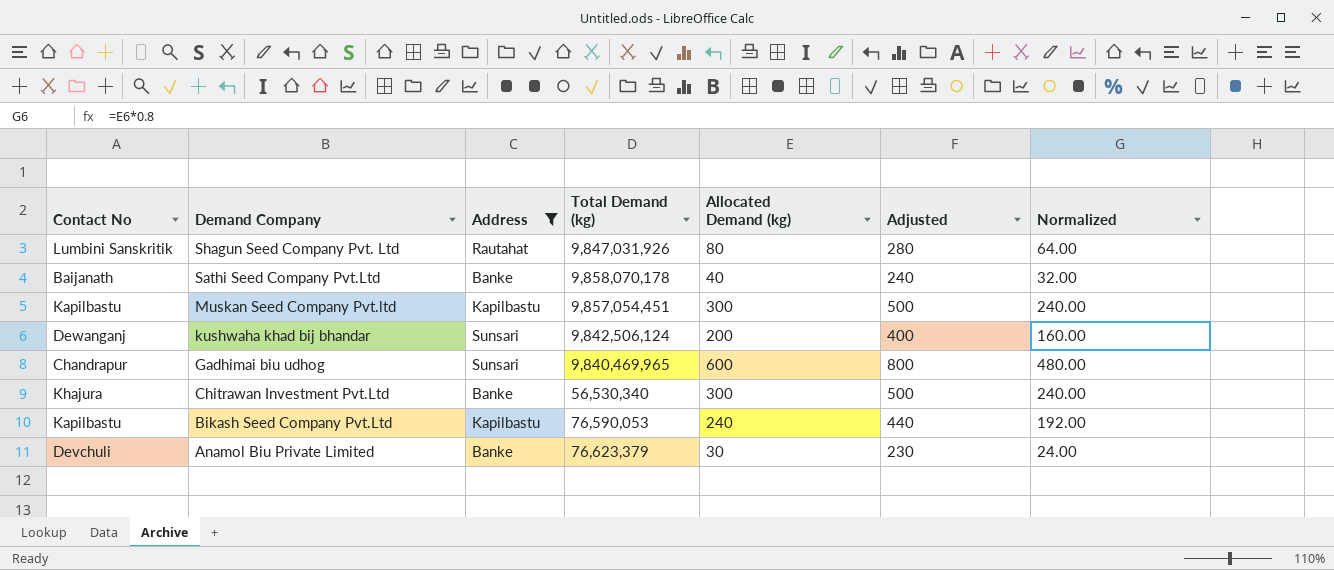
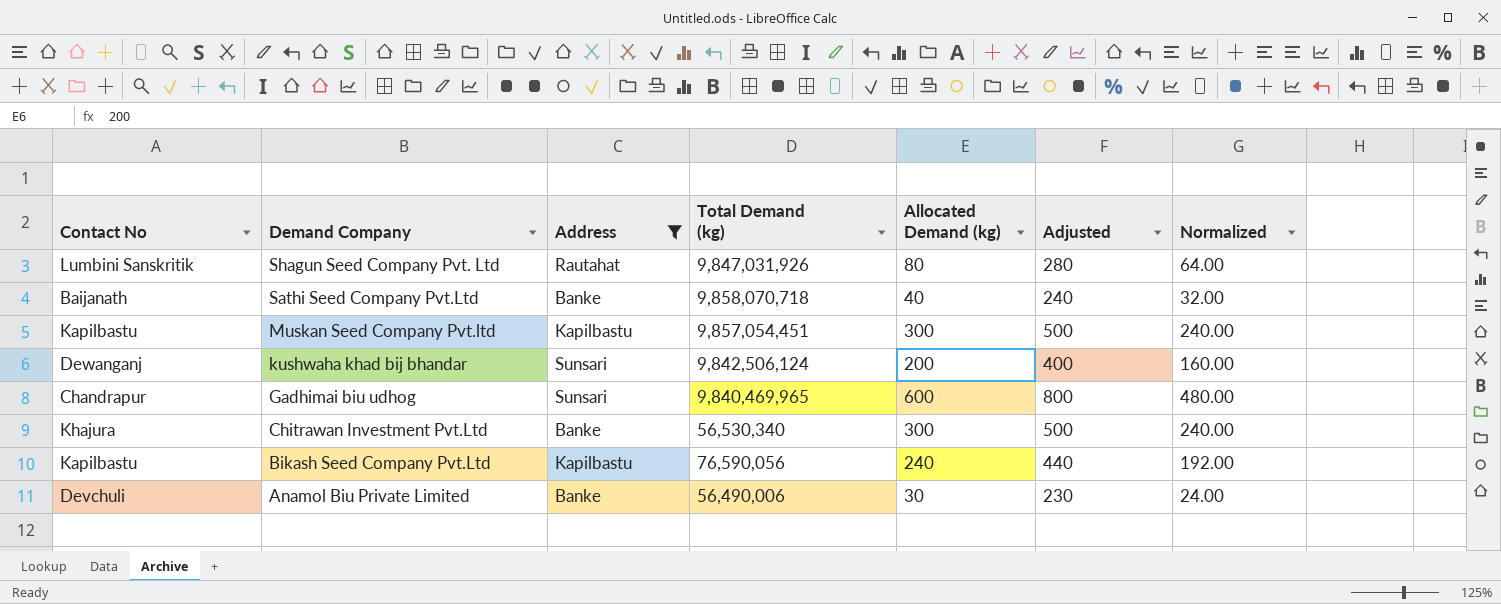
Sathi Seed Company Pvt.Ltd | Total Demand (kg): 9,858,070,178 -> 9,858,070,718
Bikash Seed Company Pvt.Ltd | Total Demand (kg): 76,590,053 -> 76,590,056
Anamol Biu Private Limited | Total Demand (kg): 76,623,379 -> 56,490,006

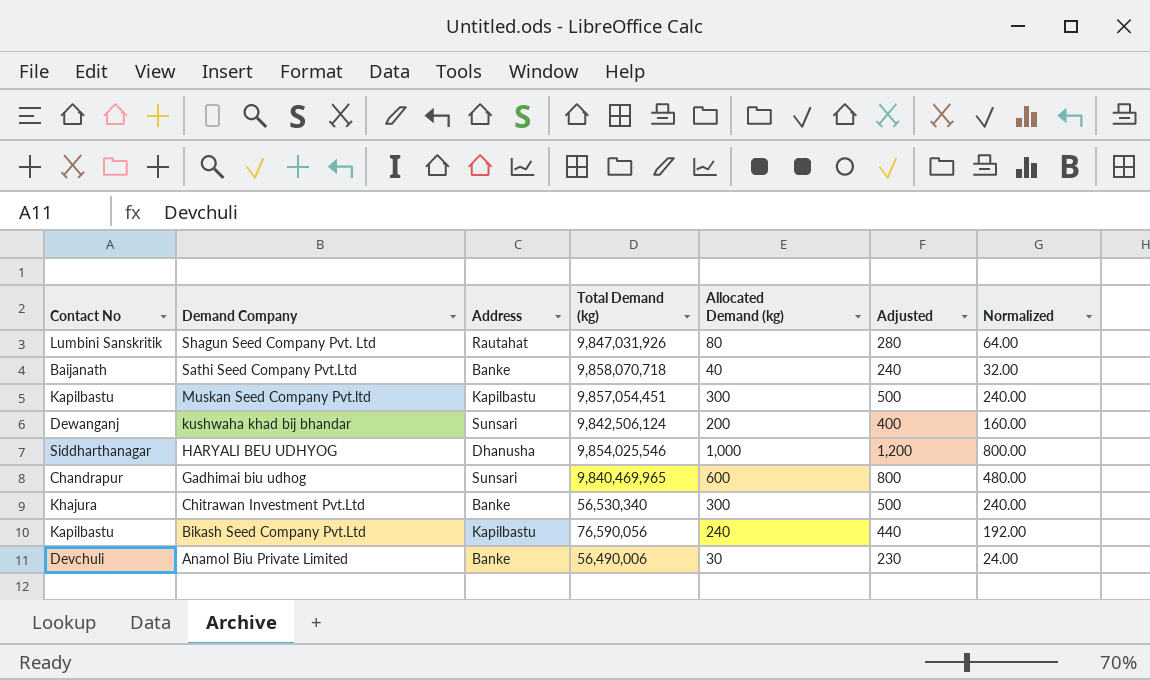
filter: Address != Dhanusha -> none

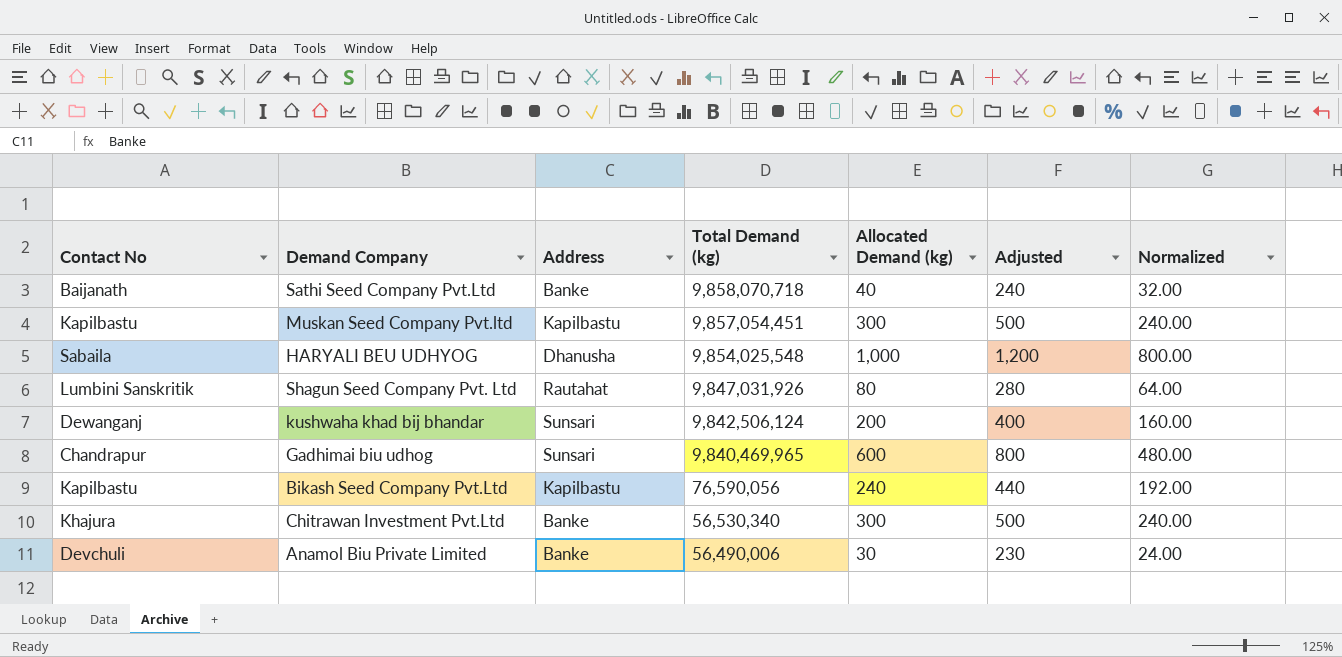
row order: Demand Company descending -> Total Demand (kg) descending
HARYALI BEU UDHYOG | Contact No: Siddharthanagar -> Sabaila
HARYALI BEU UDHYOG | Total Demand (kg): 9,854,025,546 -> 9,854,025,548

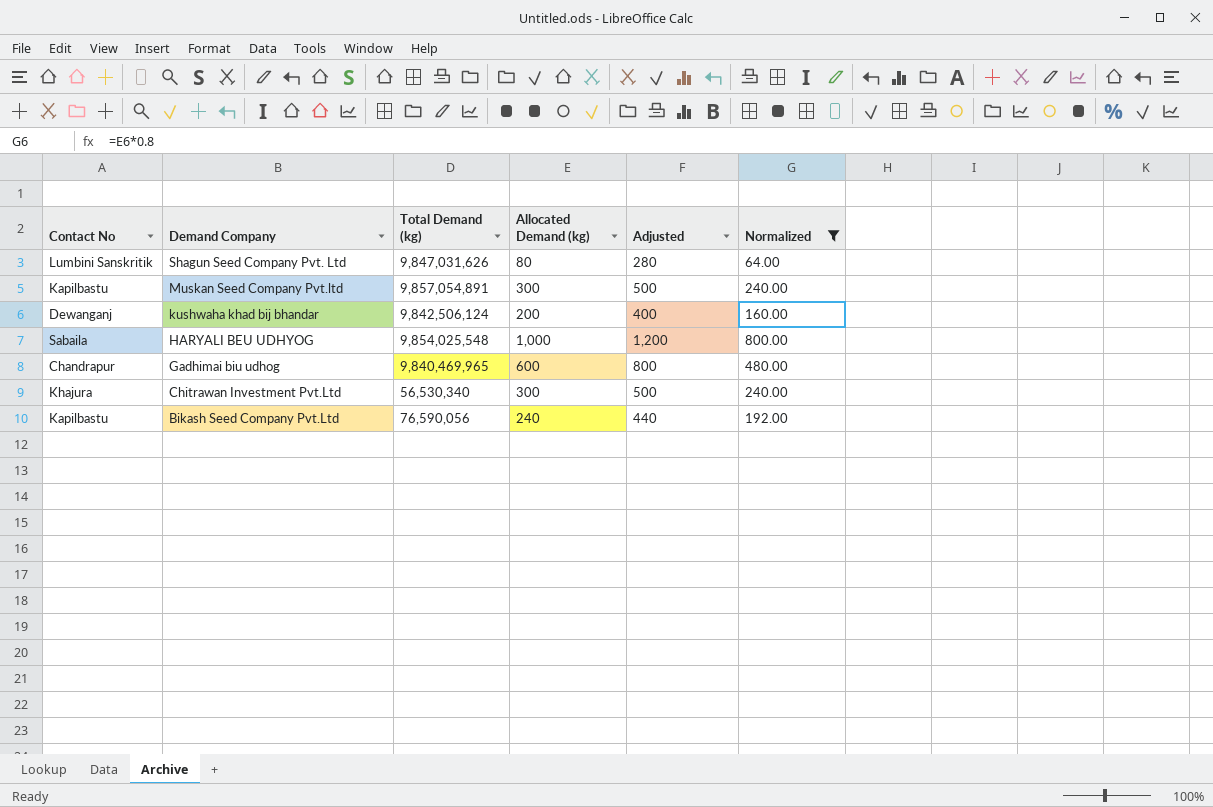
filter: none -> Normalized >= 64.00
row order: Total Demand (kg) descending -> Demand Company descending
column Address | position: 3 -> none
Shagun Seed Company Pvt. Ltd | Total Demand (kg): 9,847,031,926 -> 9,847,031,626
Muskan Seed Company Pvt.ltd | Total Demand (kg): 9,857,054,451 -> 9,857,054,891

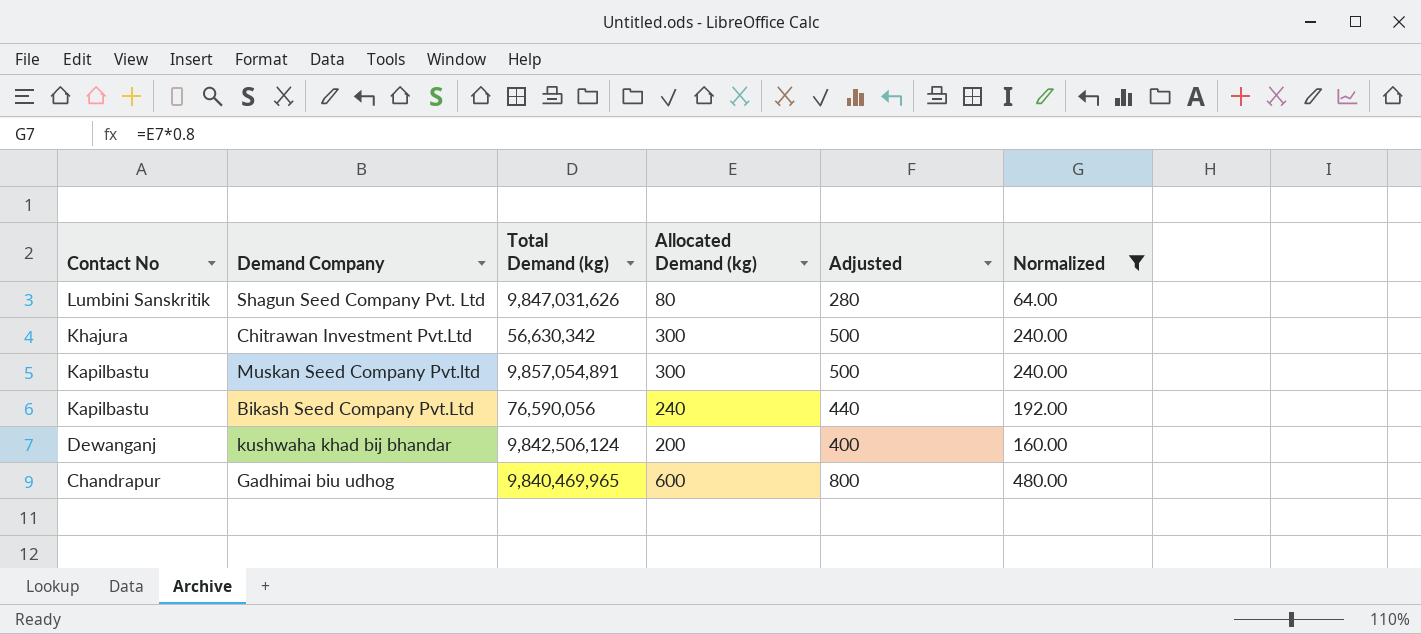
row order: Demand Company descending -> Contact No descending
row HARYALI BEU UDHYOG: Sabaila | 9,854,025,548 | 1,000 | 1,200 | 800.00 -> none
Chitrawan Investment Pvt.Ltd | Total Demand (kg): 56,530,340 -> 56,630,342

